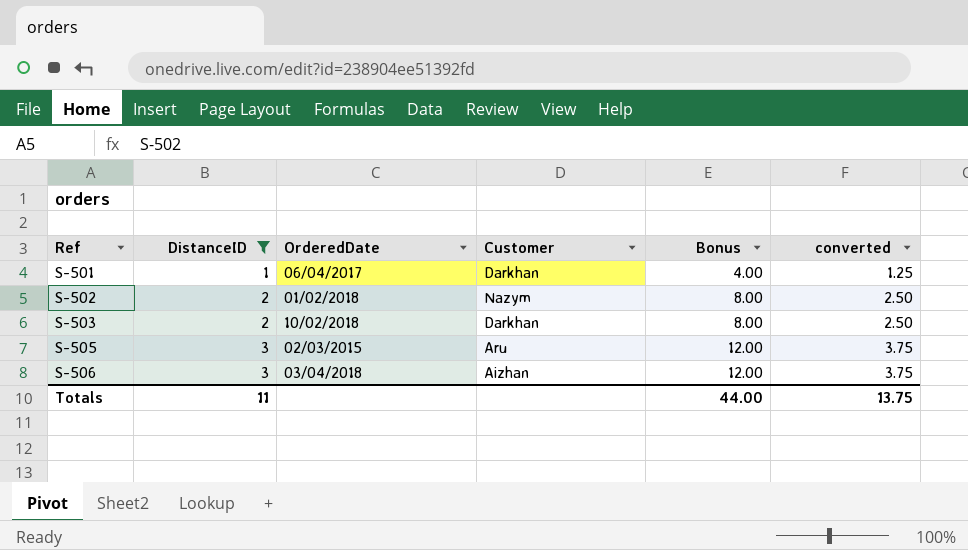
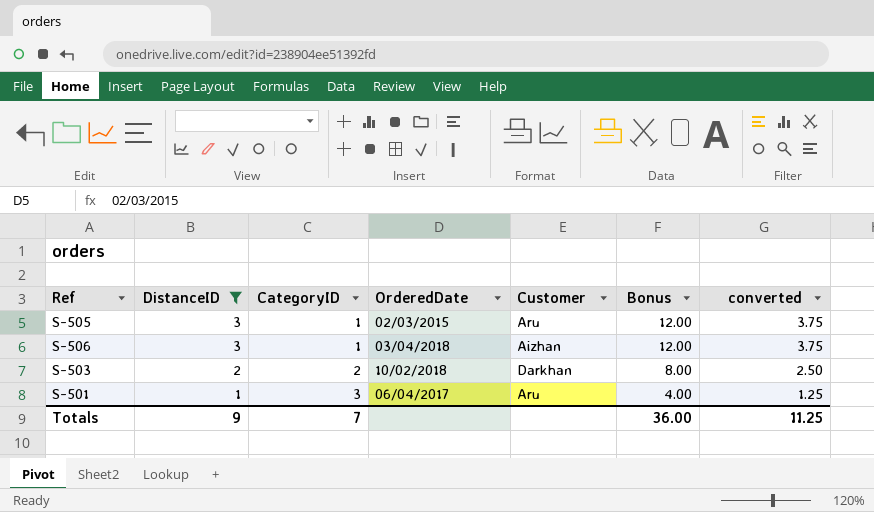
row order: Ref ascending -> DistanceID descending
column CategoryID | position: none -> 3
row S-502: 2 | 01/02/2018 | Nazym | 8.00 | 2.50 -> none
S-501 | Customer: Darkhan -> Aru
Totals | DistanceID: 11 -> 9
Totals | Bonus: 44.00 -> 36.00
Totals | converted: 13.75 -> 11.25

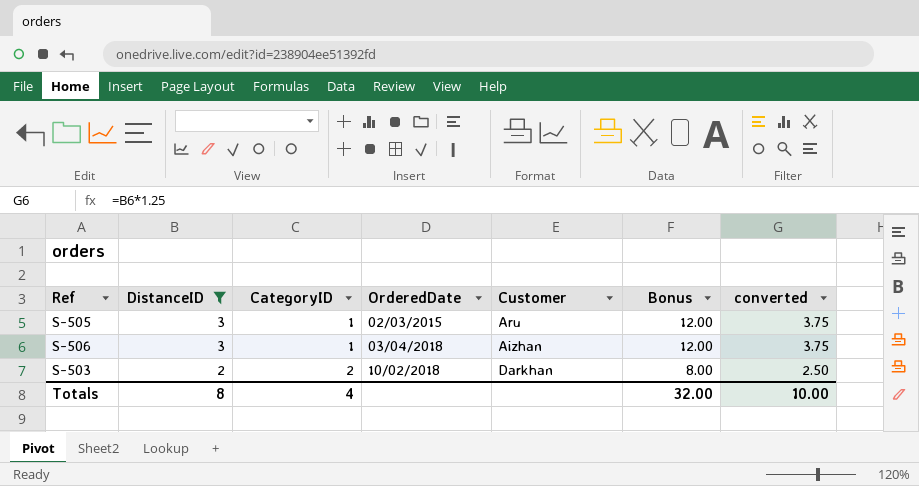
row S-501: 1 | 3 | 06/04/2017 | Aru | 4.00 | 1.25 -> none
Totals | DistanceID: 9 -> 8
Totals | CategoryID: 7 -> 4
Totals | Bonus: 36.00 -> 32.00
Totals | converted: 11.25 -> 10.00

